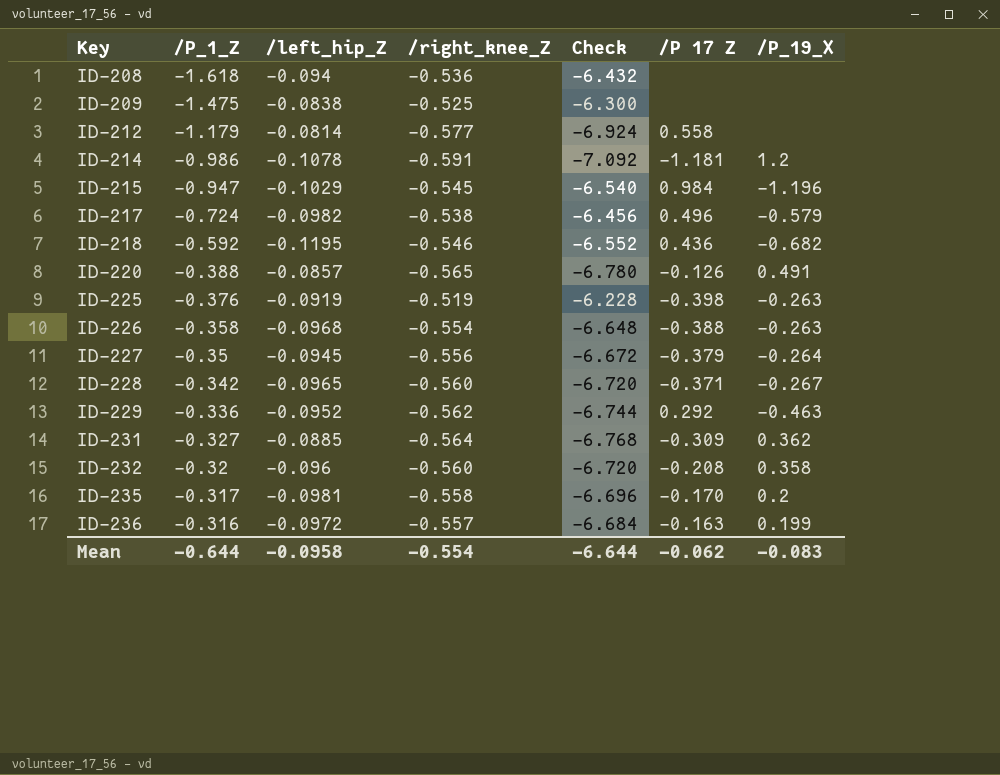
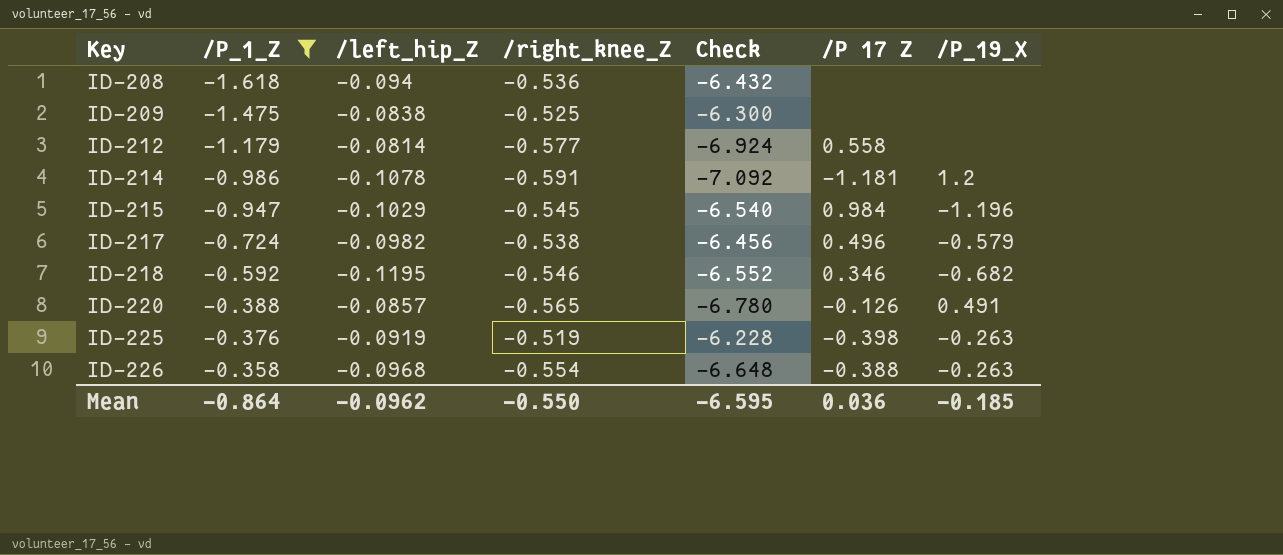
filter: none -> /P_1_Z <= -0.358
ID-218 | /P 17 Z: 0.436 -> 0.346
Mean | /P_1_Z: -0.644 -> -0.864
Mean | /left_hip_Z: -0.0958 -> -0.0962
Mean | /right_knee_Z: -0.554 -> -0.550
Mean | Check: -6.644 -> -6.595
Mean | /P 17 Z: -0.062 -> 0.036
Mean | /P_19_X: -0.083 -> -0.185

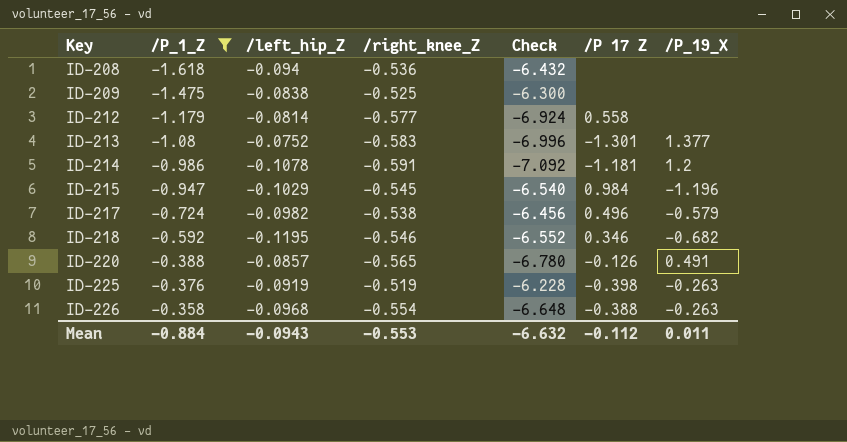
row ID-213: none -> -1.08 | -0.0752 | -0.583 | -6.996 | -1.301 | 1.377
Mean | /P_1_Z: -0.864 -> -0.884
Mean | /left_hip_Z: -0.0962 -> -0.0943
Mean | /right_knee_Z: -0.550 -> -0.553
Mean | Check: -6.595 -> -6.632
Mean | /P 17 Z: 0.036 -> -0.112
Mean | /P_19_X: -0.185 -> 0.011

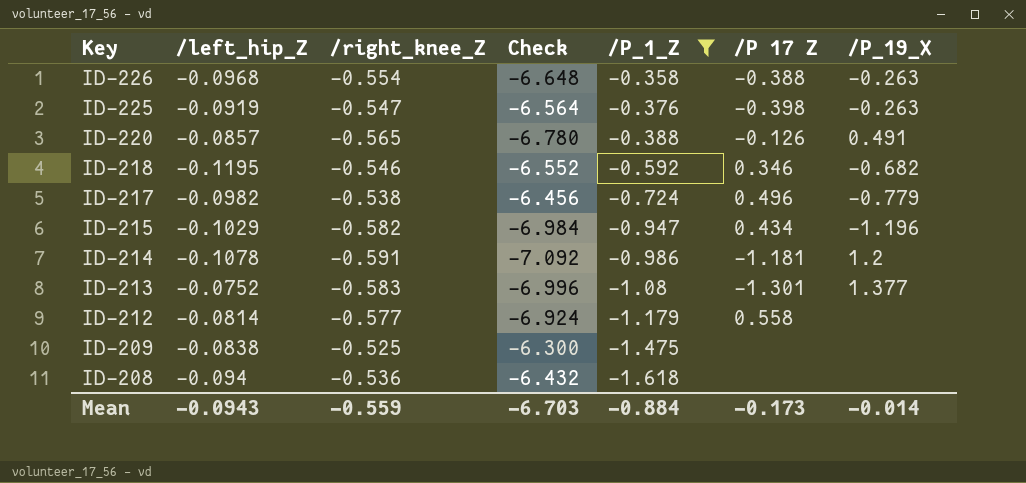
row order: Key ascending -> Key descending
column /P_1_Z | position: 2 -> 5
ID-225 | /right_knee_Z: -0.519 -> -0.547
ID-225 | Check: -6.228 -> -6.564
ID-217 | /P_19_X: -0.579 -> -0.779
ID-215 | /right_knee_Z: -0.545 -> -0.582
ID-215 | Check: -6.540 -> -6.984
ID-215 | /P 17 Z: 0.984 -> 0.434
Mean | /right_knee_Z: -0.553 -> -0.559
Mean | Check: -6.632 -> -6.703
Mean | /P 17 Z: -0.112 -> -0.173
Mean | /P_19_X: 0.011 -> -0.014

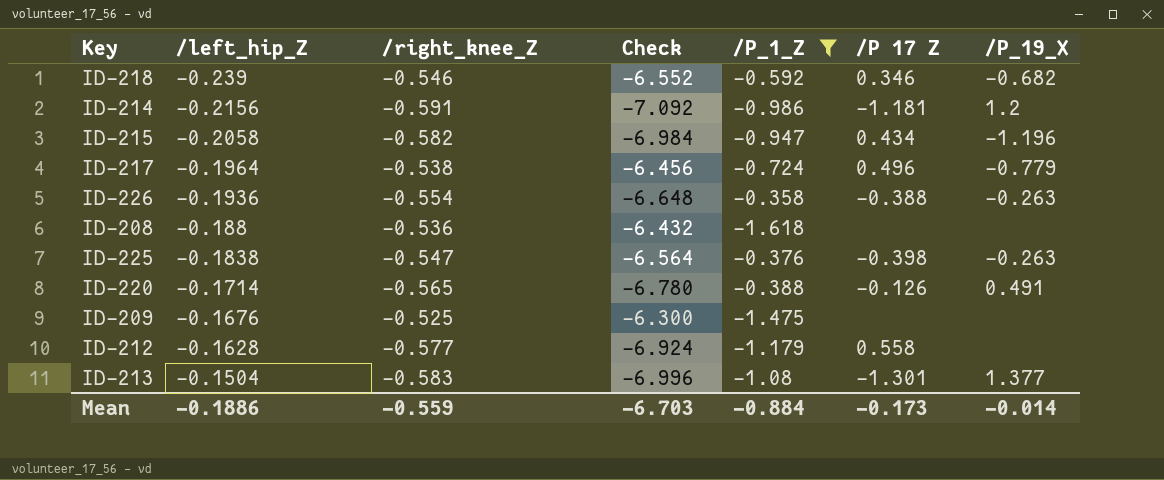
row order: Key descending -> /left_hip_Z ascending
ID-218 | /left_hip_Z: -0.1195 -> -0.239
ID-214 | /left_hip_Z: -0.1078 -> -0.2156
ID-215 | /left_hip_Z: -0.1029 -> -0.2058
ID-217 | /left_hip_Z: -0.0982 -> -0.1964
ID-226 | /left_hip_Z: -0.0968 -> -0.1936
ID-208 | /left_hip_Z: -0.094 -> -0.188
ID-225 | /left_hip_Z: -0.0919 -> -0.1838
ID-220 | /left_hip_Z: -0.0857 -> -0.1714
ID-209 | /left_hip_Z: -0.0838 -> -0.1676
ID-212 | /left_hip_Z: -0.0814 -> -0.1628
ID-213 | /left_hip_Z: -0.0752 -> -0.1504
Mean | /left_hip_Z: -0.0943 -> -0.1886

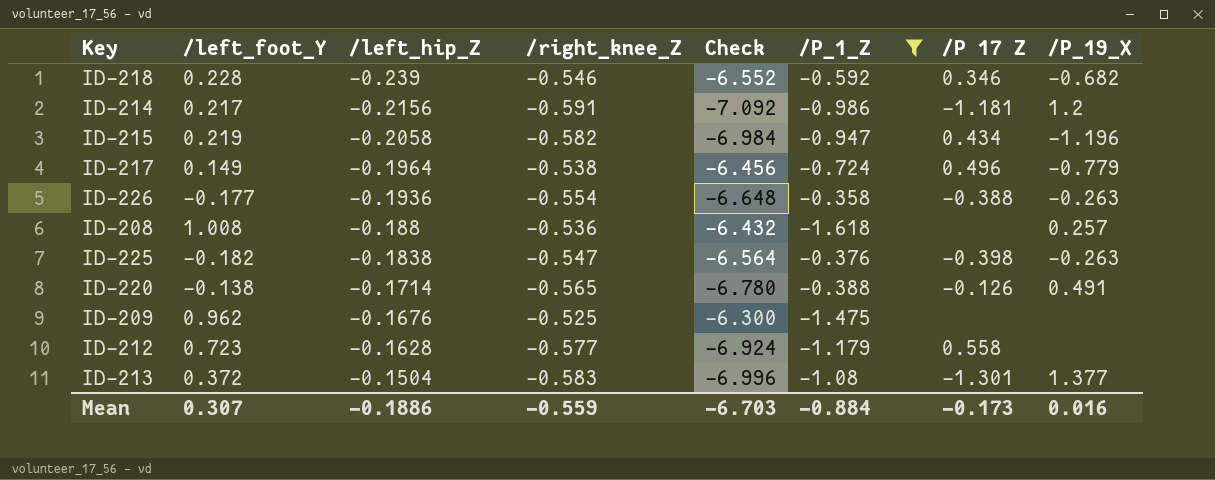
column /left_foot_Y | position: none -> 2
ID-208 | /P_19_X: none -> 0.257
Mean | /P_19_X: -0.014 -> 0.016

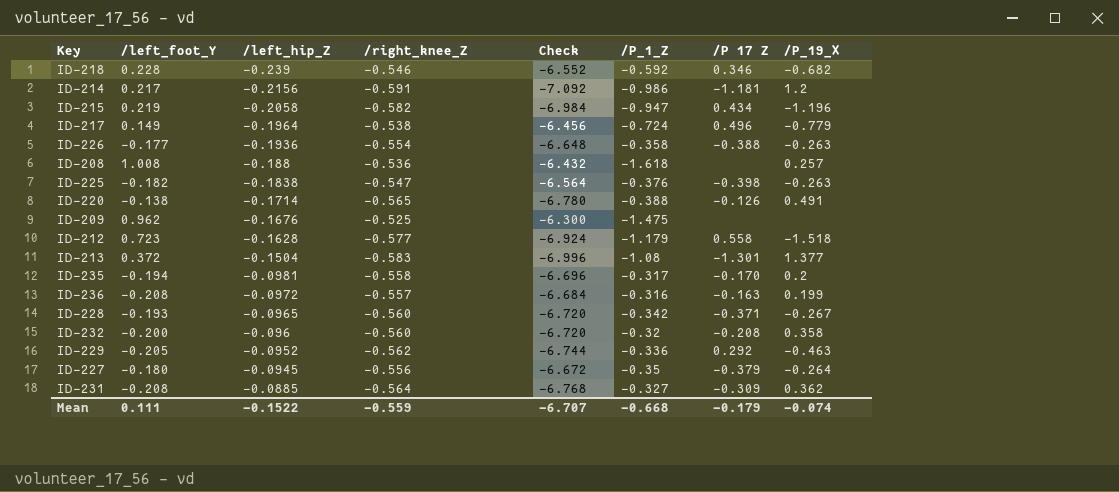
filter: /P_1_Z <= -0.358 -> none
ID-212 | /P_19_X: none -> -1.518
Mean | /left_foot_Y: 0.307 -> 0.111
Mean | /left_hip_Z: -0.1886 -> -0.1522
Mean | Check: -6.703 -> -6.707
Mean | /P_1_Z: -0.884 -> -0.668
Mean | /P 17 Z: -0.173 -> -0.179
Mean | /P_19_X: 0.016 -> -0.074

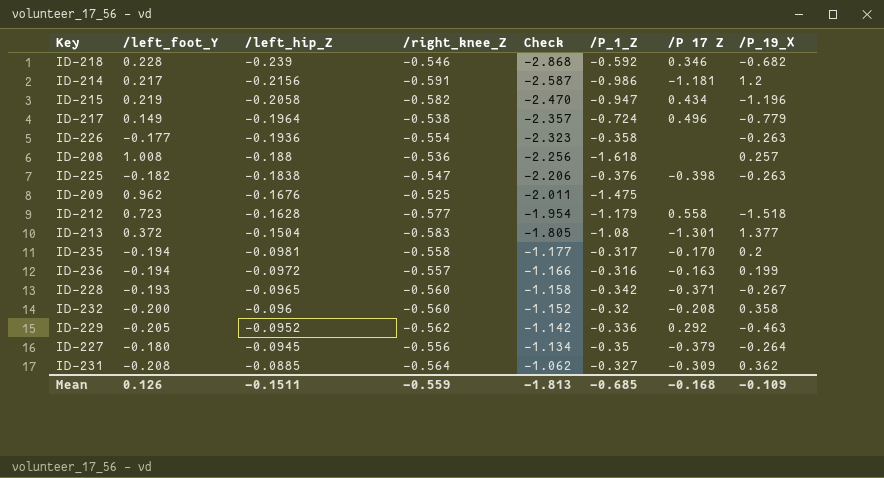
column Check | formula: [/right_knee_Z] * 12 -> [/left_hip_Z] * 12
row ID-220: -0.138 | -0.1714 | -0.565 | -6.780 | -0.388 | -0.126 | 0.491 -> none
ID-226 | /P 17 Z: -0.388 -> none
ID-236 | /left_foot_Y: -0.208 -> -0.194
Mean | /left_foot_Y: 0.111 -> 0.126
Mean | /left_hip_Z: -0.1522 -> -0.1511
Mean | Check: -6.707 -> -1.813
Mean | /P_1_Z: -0.668 -> -0.685
Mean | /P 17 Z: -0.179 -> -0.168
Mean | /P_19_X: -0.074 -> -0.109

